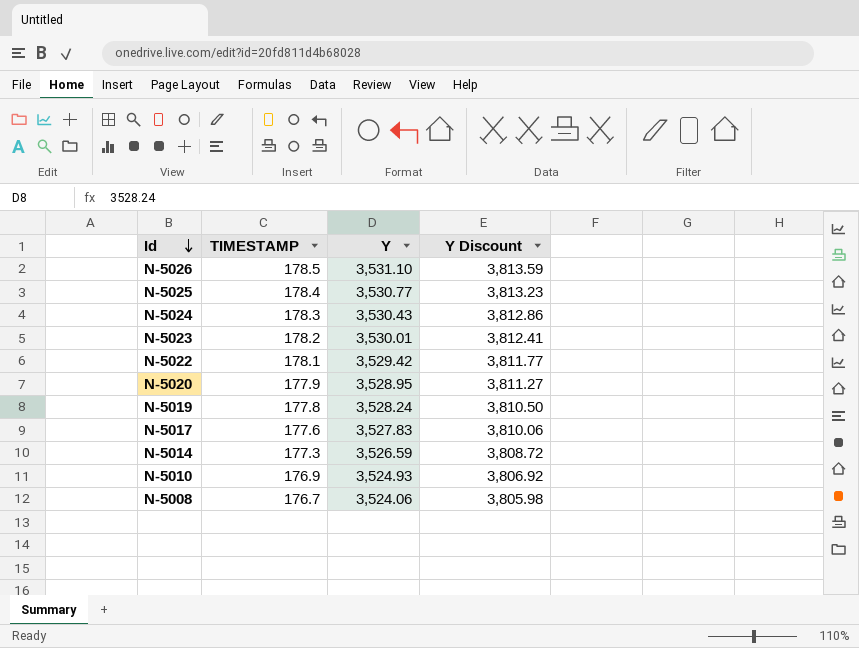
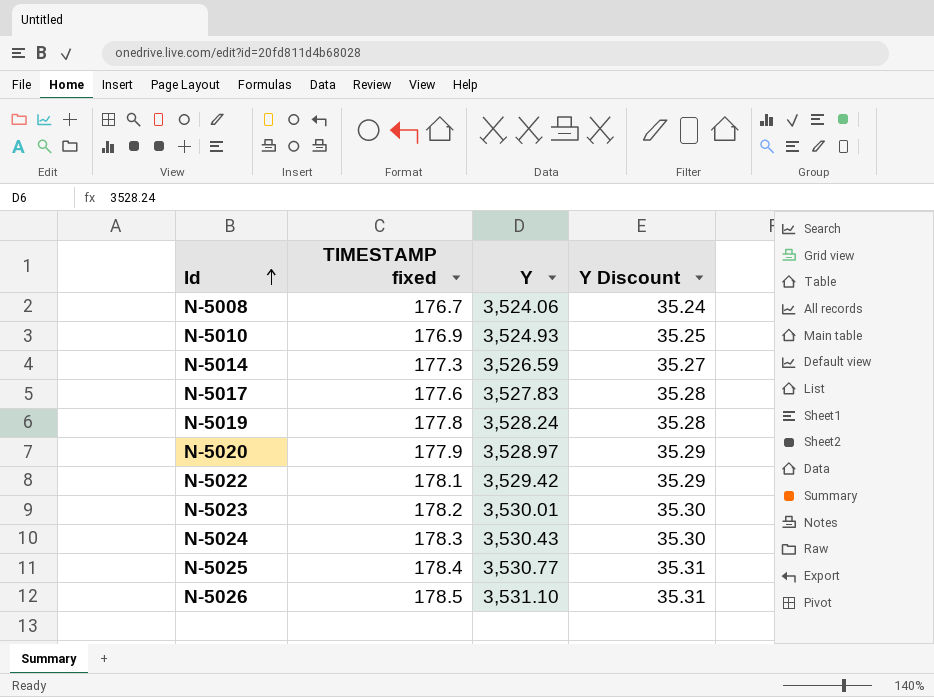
row order: Id descending -> Id ascending
column name: TIMESTAMP -> TIMESTAMP fixed
column Y Discount | formula: [Y] * 1.08 -> [Y] * 0.01
N-5020 | Y: 3,528.95 -> 3,528.97

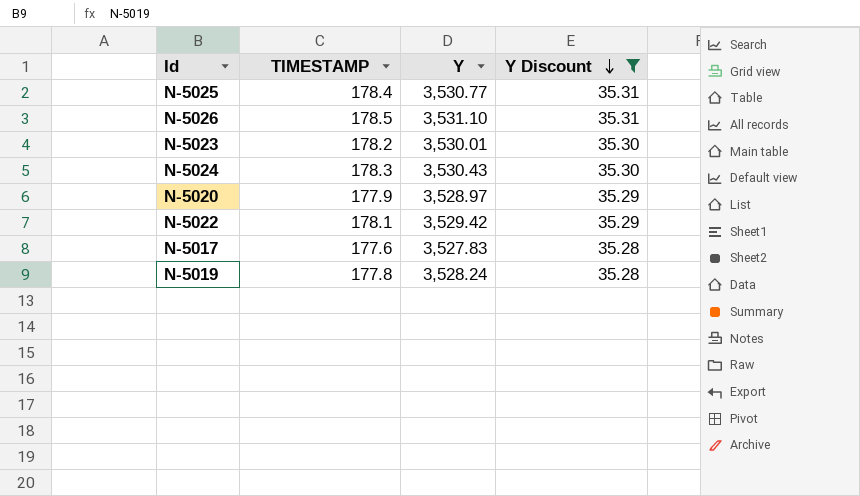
filter: none -> Y Discount >= 35.28
row order: Id ascending -> Y Discount descending
column name: TIMESTAMP fixed -> TIMESTAMP

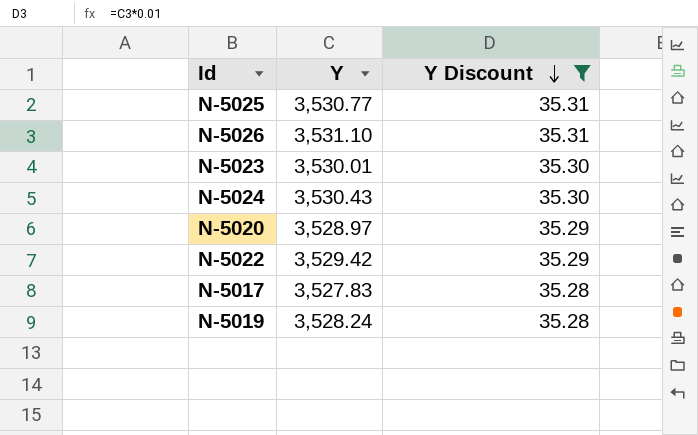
column TIMESTAMP | position: 2 -> none

